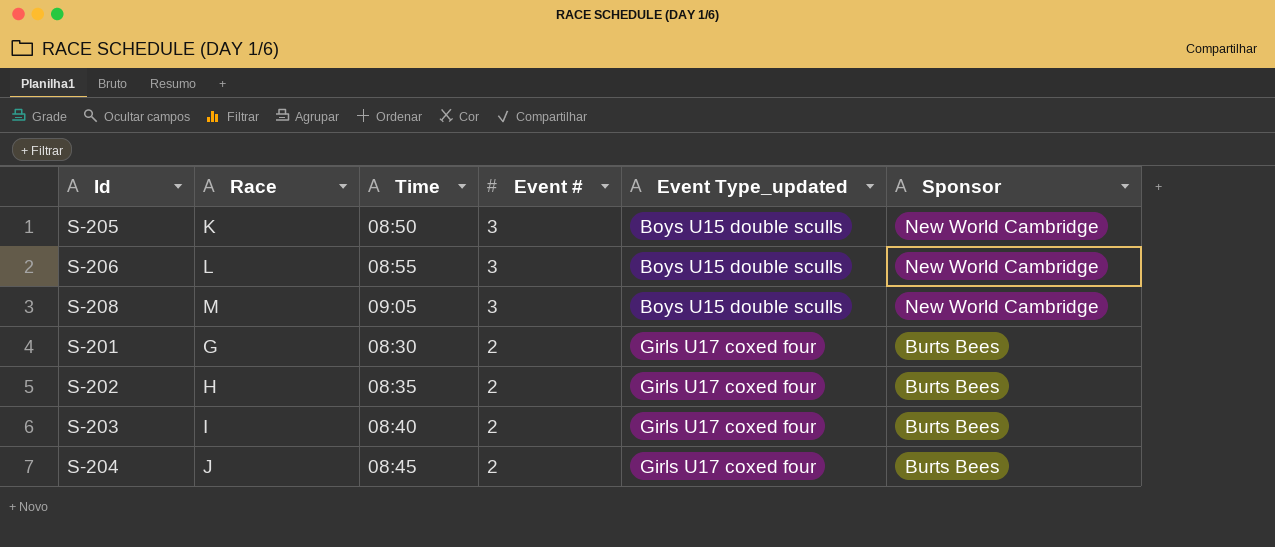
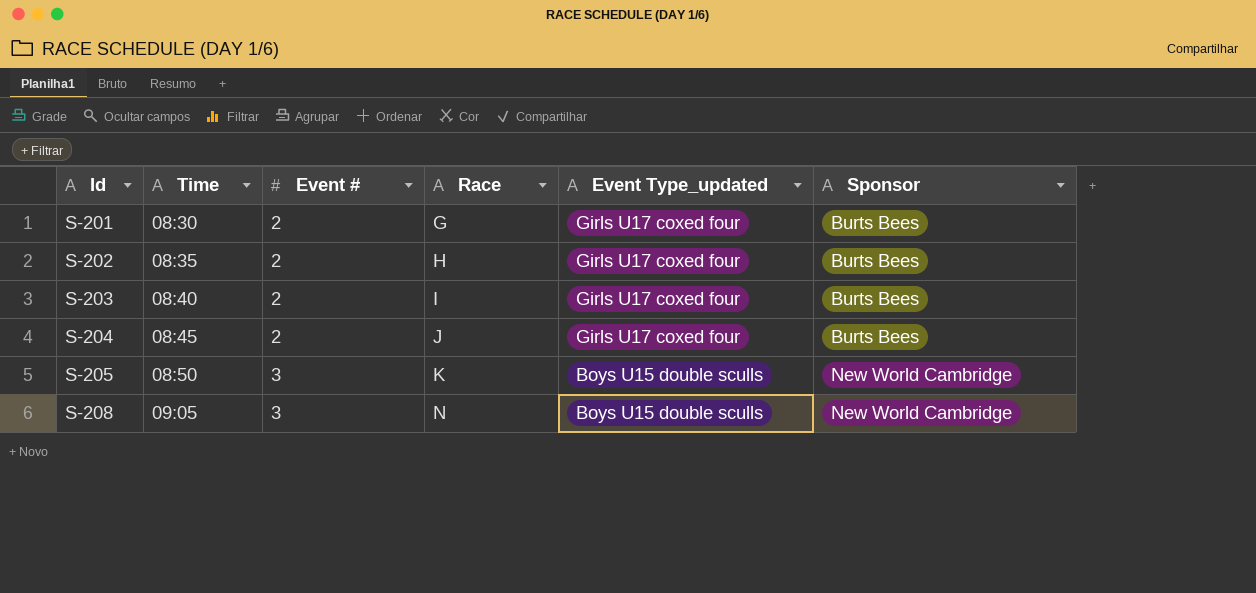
row order: Event # descending -> Id ascending
column Race | position: 2 -> 4
row S-206: L | 08:55 | 3 | Boys U15 double sculls | New World Cambridge -> none
S-208 | Race: M -> N

